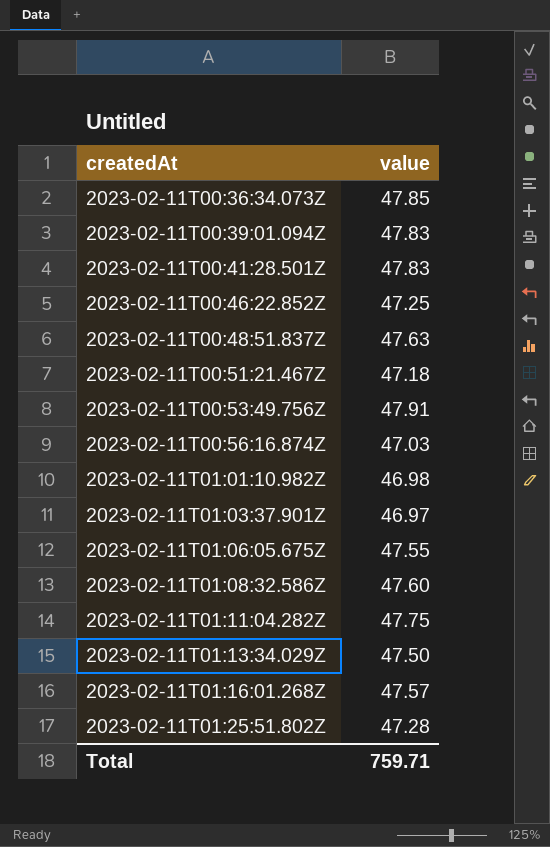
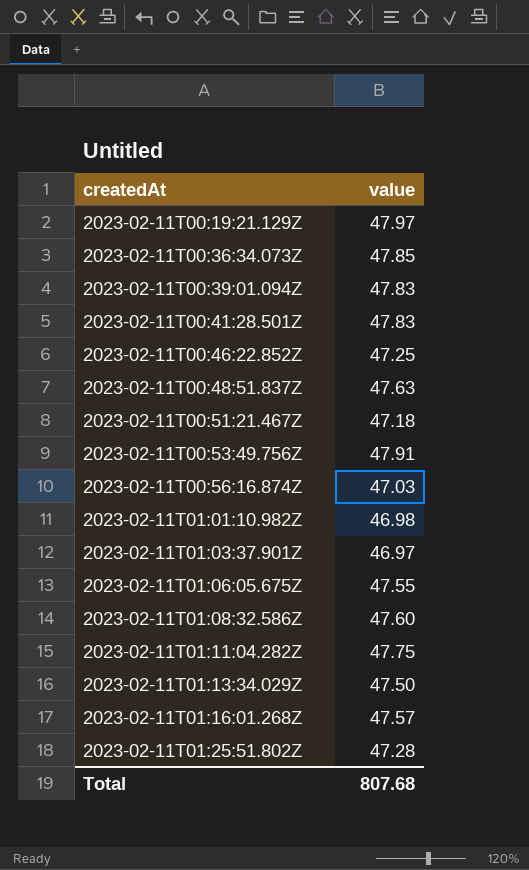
row 2023-02-11T00:19:21.129Z: none -> 47.97
Total | value: 759.71 -> 807.68

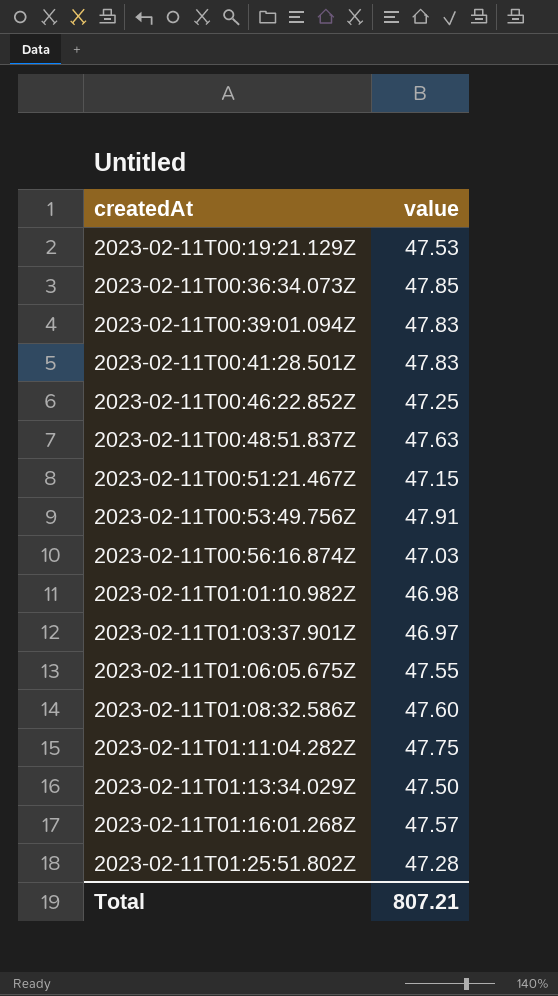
2023-02-11T00:19:21.129Z | value: 47.97 -> 47.53
2023-02-11T00:51:21.467Z | value: 47.18 -> 47.15
Total | value: 807.68 -> 807.21

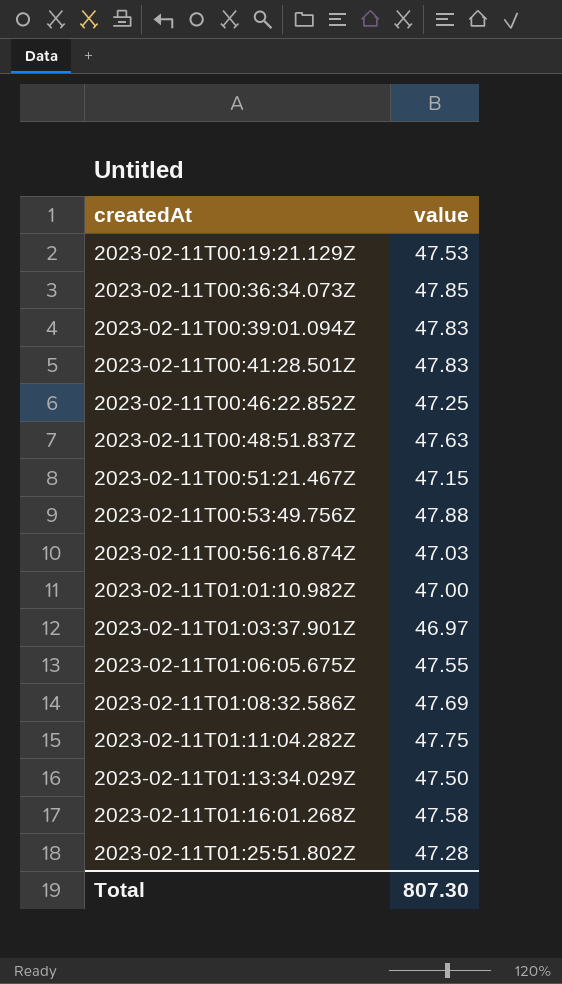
2023-02-11T00:53:49.756Z | value: 47.91 -> 47.88
2023-02-11T01:01:10.982Z | value: 46.98 -> 47.00
2023-02-11T01:08:32.586Z | value: 47.60 -> 47.69
2023-02-11T01:16:01.268Z | value: 47.57 -> 47.58
Total | value: 807.21 -> 807.30

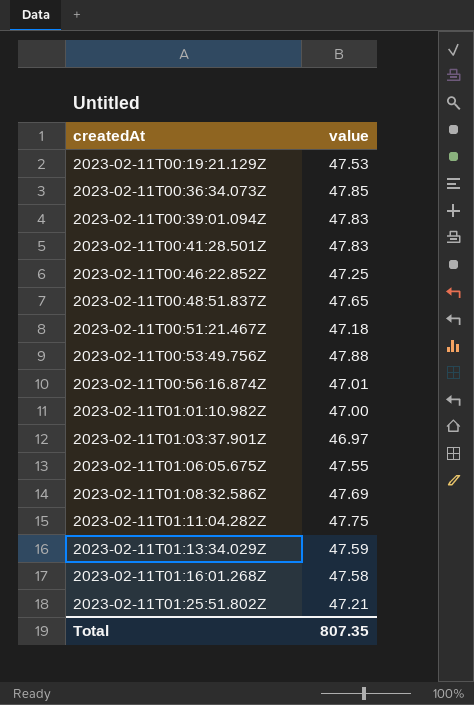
2023-02-11T00:48:51.837Z | value: 47.63 -> 47.65
2023-02-11T00:51:21.467Z | value: 47.15 -> 47.18
2023-02-11T00:56:16.874Z | value: 47.03 -> 47.01
2023-02-11T01:13:34.029Z | value: 47.50 -> 47.59
2023-02-11T01:25:51.802Z | value: 47.28 -> 47.21
Total | value: 807.30 -> 807.35

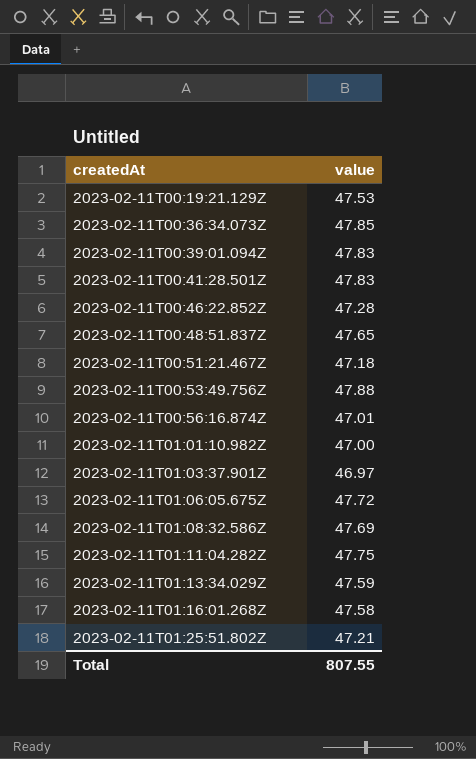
2023-02-11T00:46:22.852Z | value: 47.25 -> 47.28
2023-02-11T01:06:05.675Z | value: 47.55 -> 47.72
Total | value: 807.35 -> 807.55

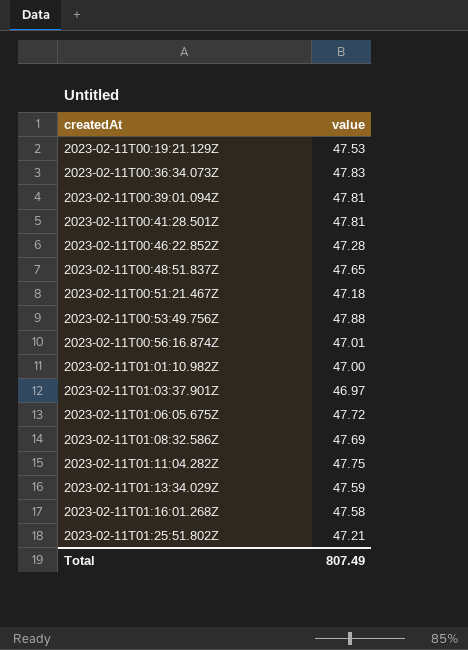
2023-02-11T00:36:34.073Z | value: 47.85 -> 47.83
2023-02-11T00:39:01.094Z | value: 47.83 -> 47.81
2023-02-11T00:41:28.501Z | value: 47.83 -> 47.81
Total | value: 807.55 -> 807.49

